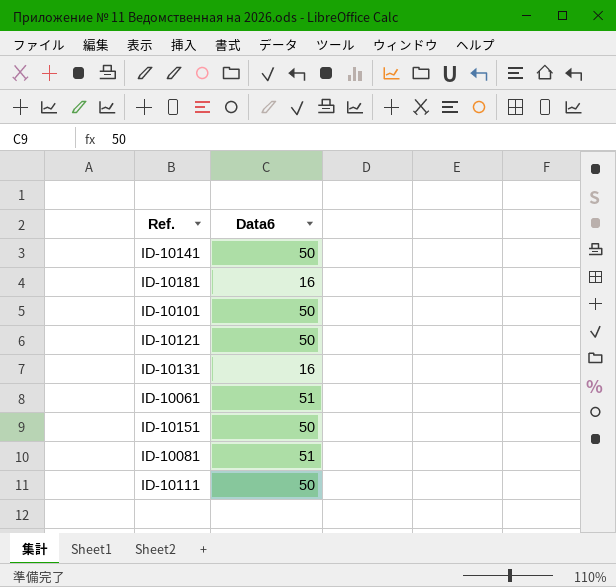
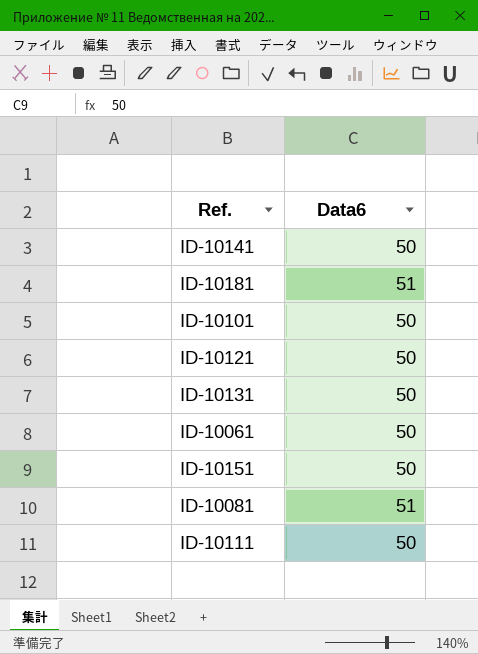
ID-10181 | Data6: 16 -> 51
ID-10131 | Data6: 16 -> 50
ID-10061 | Data6: 51 -> 50

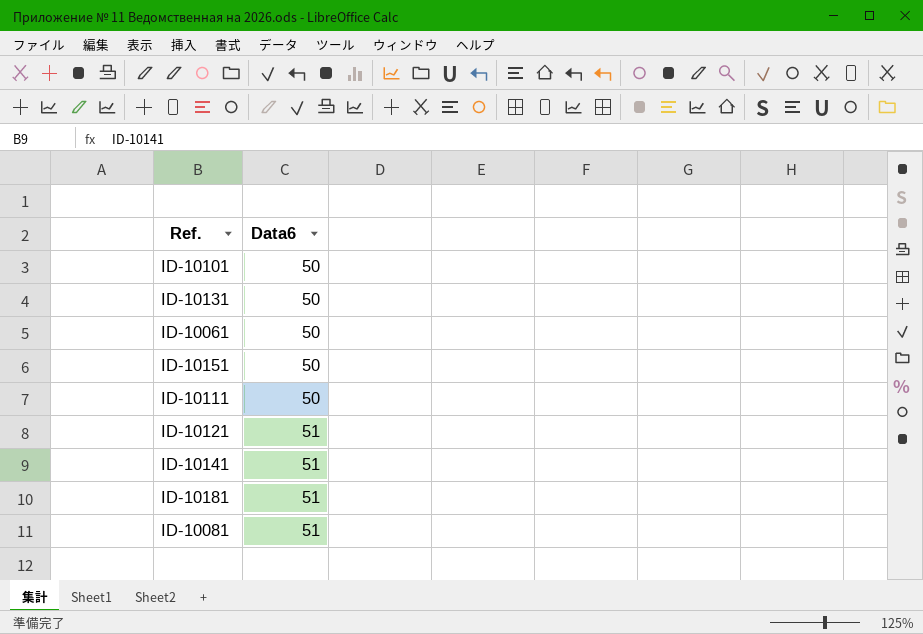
row order: none -> Data6 ascending
ID-10121 | Data6: 50 -> 51
ID-10141 | Data6: 50 -> 51

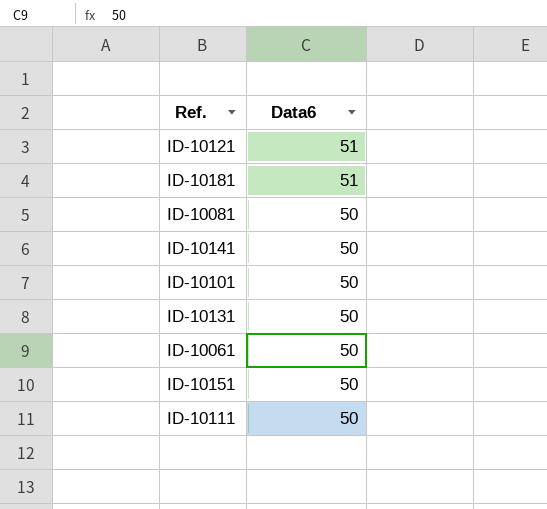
row order: Data6 ascending -> Data6 descending
ID-10081 | Data6: 51 -> 50
ID-10141 | Data6: 51 -> 50

